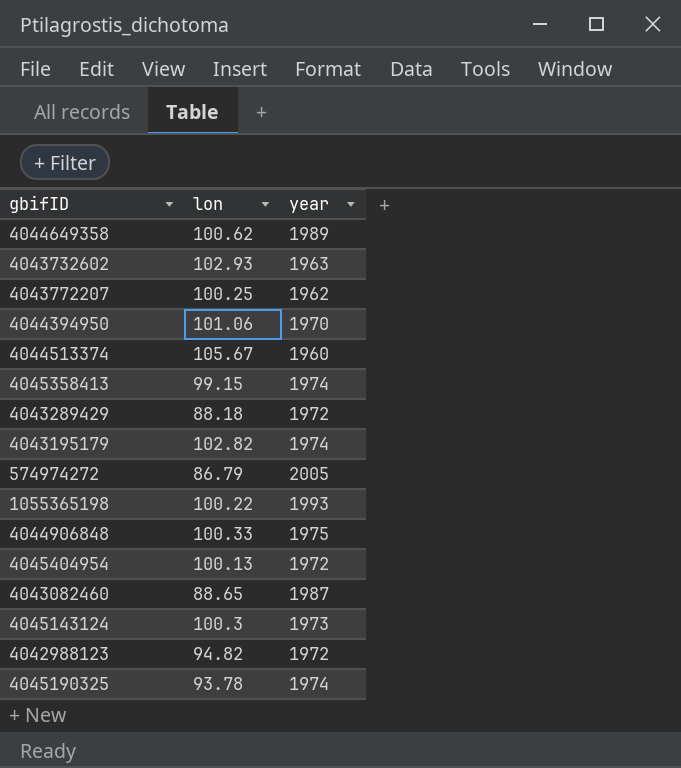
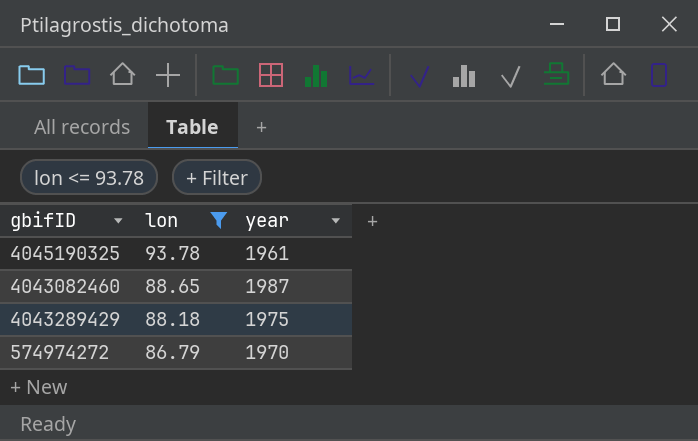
filter: none -> lon <= 93.78
row order: none -> lon descending
4045190325 | year: 1974 -> 1961
4043289429 | year: 1972 -> 1975
574974272 | year: 2005 -> 1970

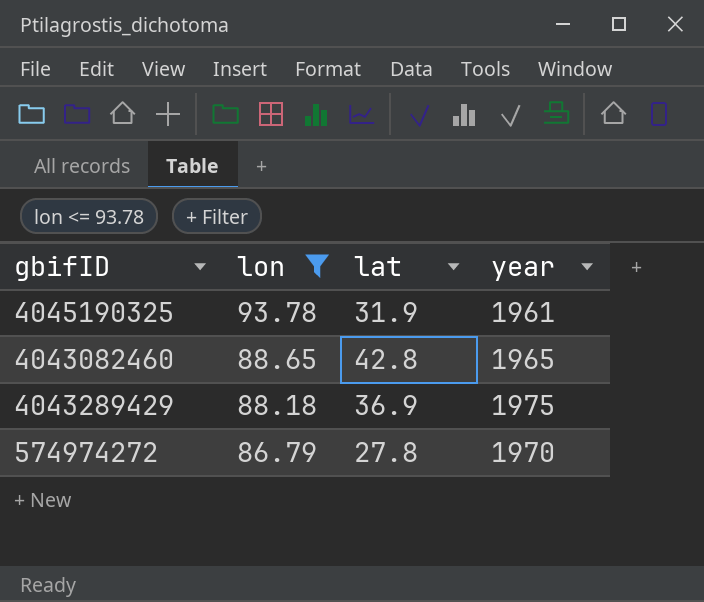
column lat | position: none -> 3
4043082460 | year: 1987 -> 1965

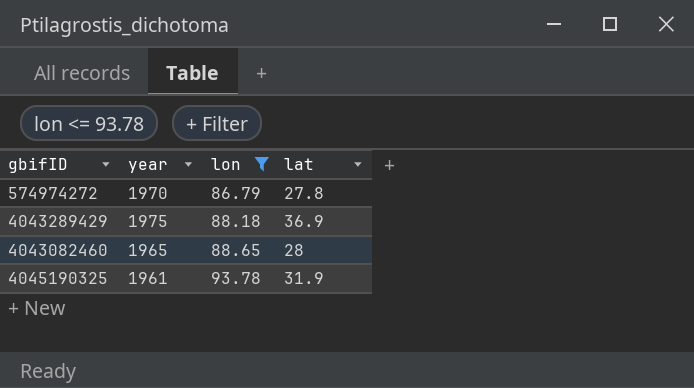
row order: lon descending -> lon ascending
column year | position: 4 -> 2
4043082460 | lat: 42.8 -> 28

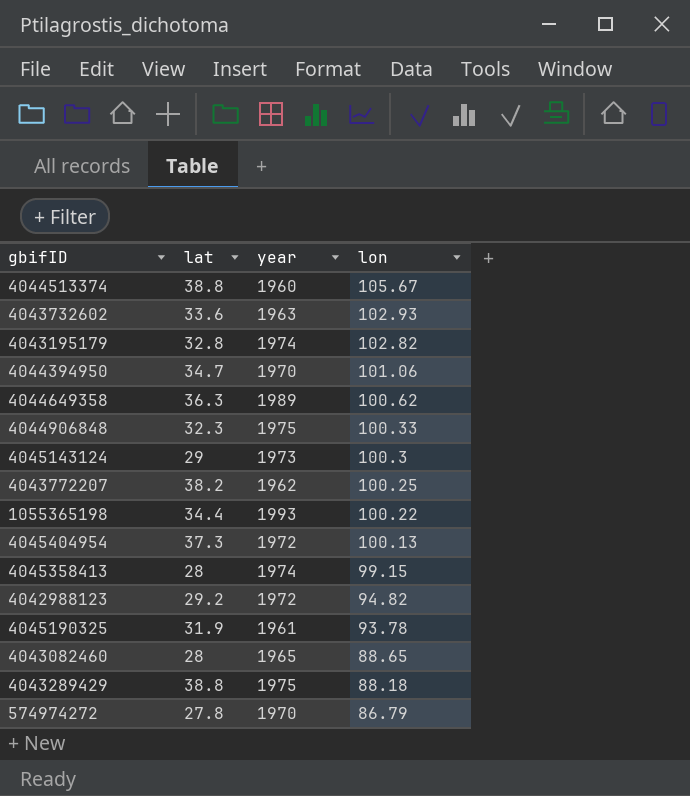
filter: lon <= 93.78 -> none
row order: lon ascending -> lon descending
column lat | position: 4 -> 2
4043289429 | lat: 36.9 -> 38.8

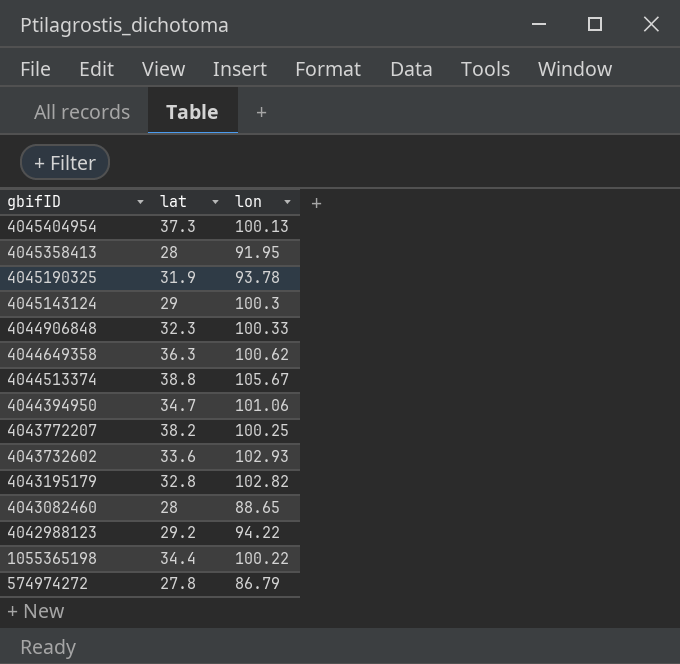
row order: lon descending -> gbifID descending
column year | position: 3 -> none
row 4043289429: 38.8 | 1975 | 88.18 -> none
4045358413 | lon: 99.15 -> 91.95
4042988123 | lon: 94.82 -> 94.22

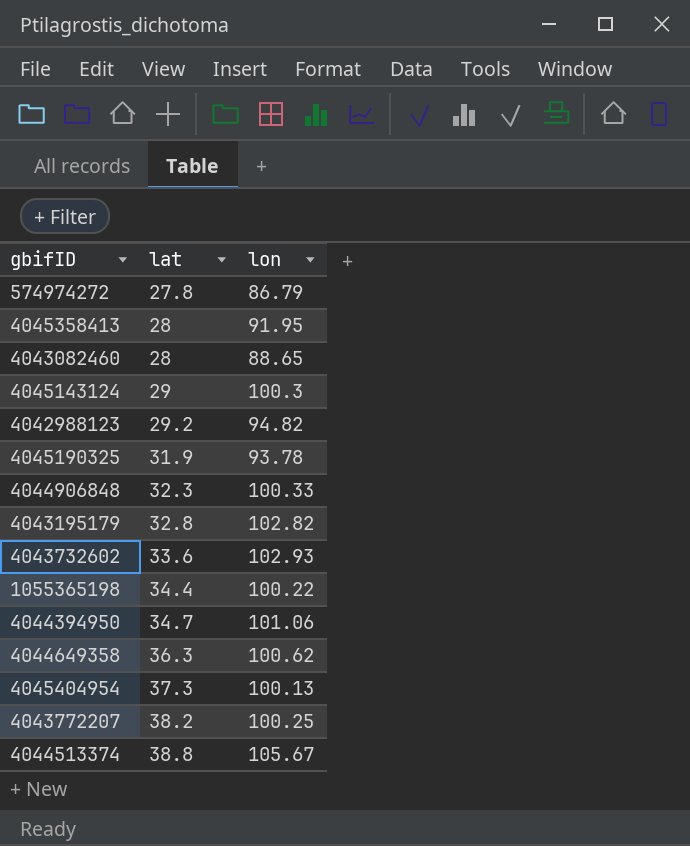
row order: gbifID descending -> lat ascending
4042988123 | lon: 94.22 -> 94.82

